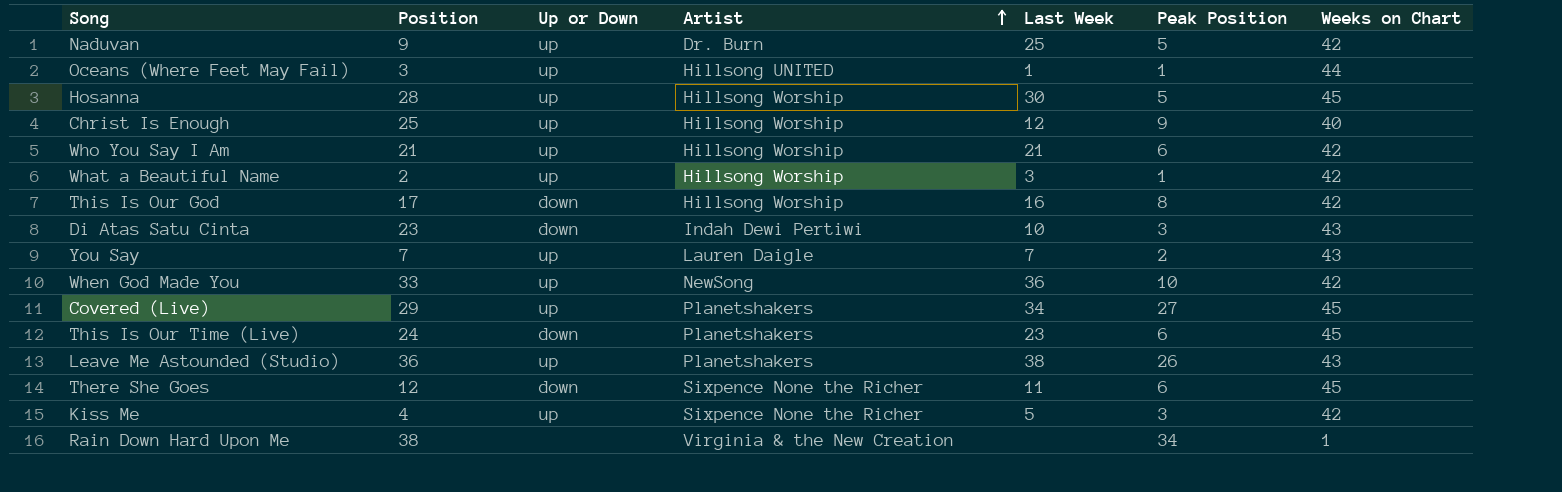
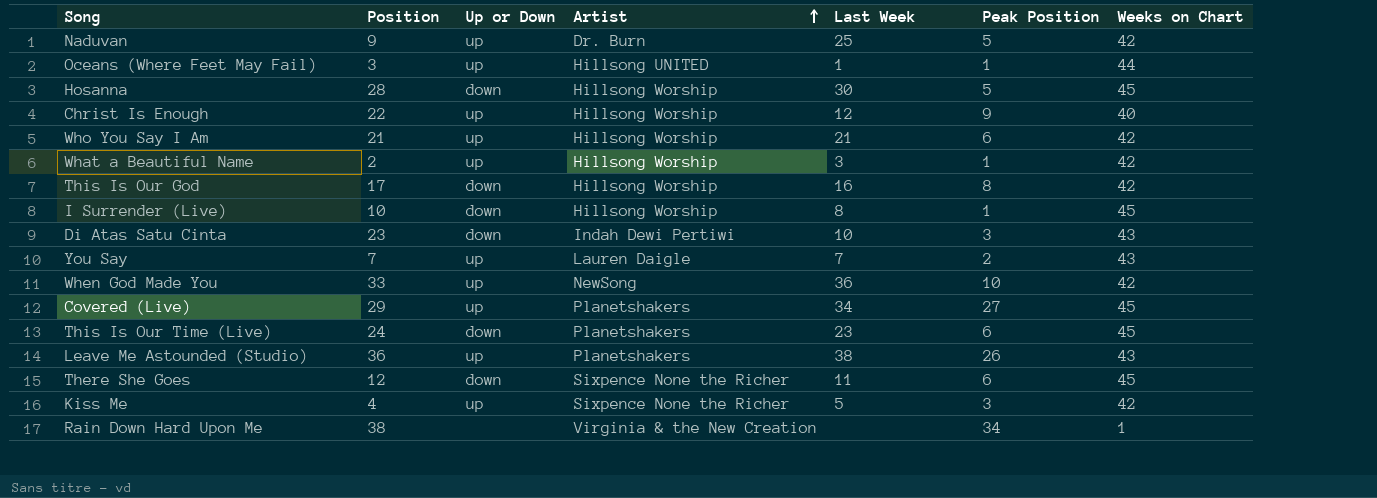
Hosanna | Up or Down: up -> down
Christ Is Enough | Position: 25 -> 22
row I Surrender (Live): none -> 10 | down | Hillsong Worship | 8 | 1 | 45

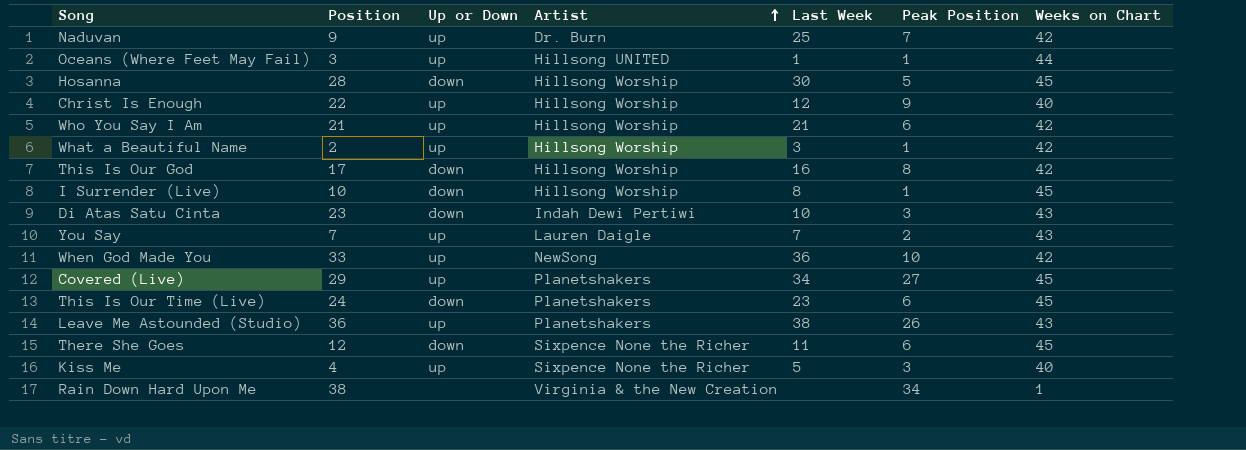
Naduvan | Peak Position: 5 -> 7
Kiss Me | Weeks on Chart: 42 -> 40

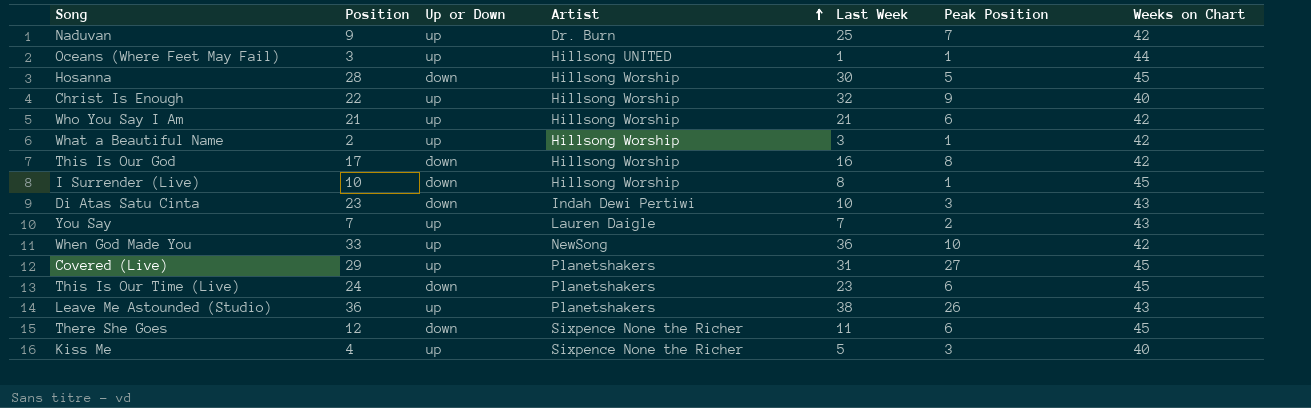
row Rain Down Hard Upon Me: 38 | none | Virginia & the New Creation | none | 34 | 1 -> none
Christ Is Enough | Last Week: 12 -> 32
Covered (Live) | Last Week: 34 -> 31

